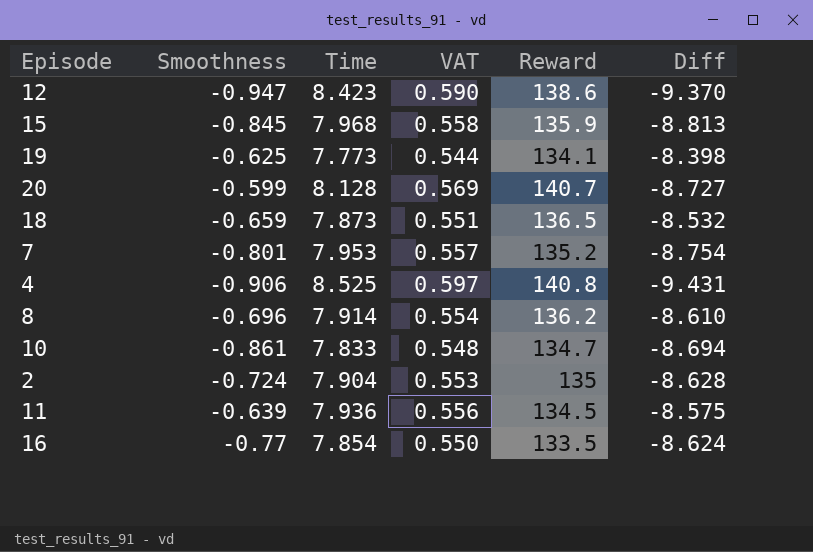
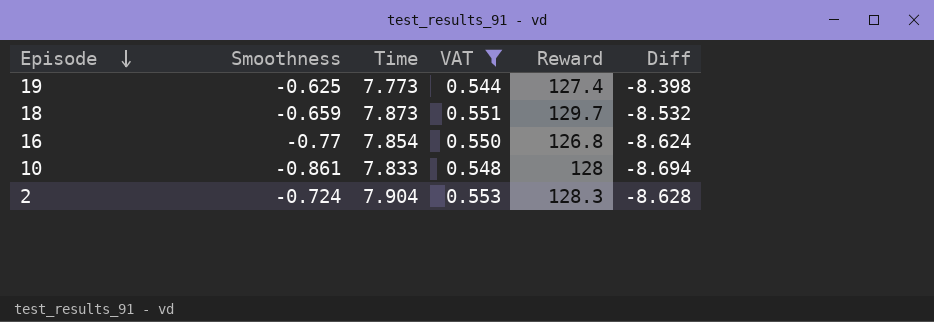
filter: none -> VAT <= 0.553
row order: none -> Episode descending
19 | Reward: 134.1 -> 127.4
18 | Reward: 136.5 -> 129.7
16 | Reward: 133.5 -> 126.8
10 | Reward: 134.7 -> 128
2 | Reward: 135 -> 128.3

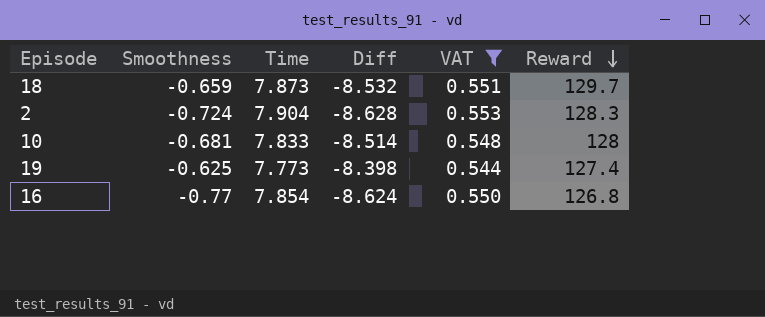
row order: Episode descending -> Reward descending
column Diff | position: 6 -> 4
10 | Smoothness: -0.861 -> -0.681
10 | Diff: -8.694 -> -8.514

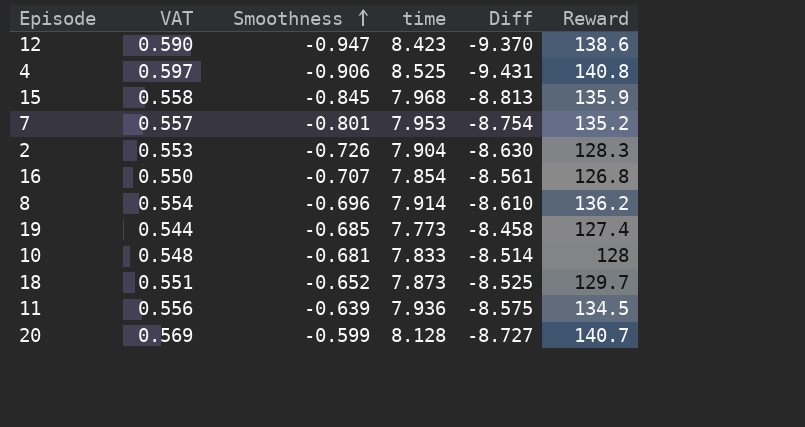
filter: VAT <= 0.553 -> none
row order: Reward descending -> Smoothness ascending
column VAT | position: 5 -> 2
column name: Time -> time
2 | Smoothness: -0.724 -> -0.726
2 | Diff: -8.628 -> -8.630
16 | Smoothness: -0.77 -> -0.707
16 | Diff: -8.624 -> -8.561
19 | Smoothness: -0.625 -> -0.685
19 | Diff: -8.398 -> -8.458
18 | Smoothness: -0.659 -> -0.652
18 | Diff: -8.532 -> -8.525

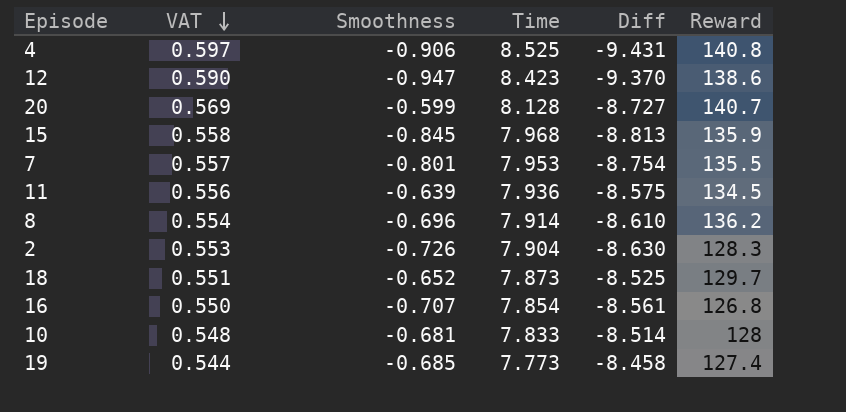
row order: Smoothness ascending -> VAT descending
column name: time -> Time
7 | Reward: 135.2 -> 135.5

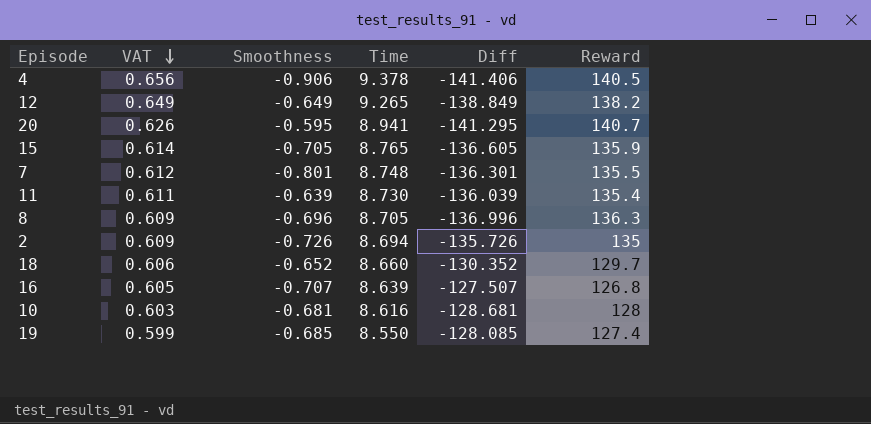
column Diff | formula: [Smoothness] - [Time] -> [Smoothness] - [Reward]
4 | VAT: 0.597 -> 0.656
4 | Time: 8.525 -> 9.378
4 | Reward: 140.8 -> 140.5
12 | VAT: 0.590 -> 0.649
12 | Smoothness: -0.947 -> -0.649
12 | Time: 8.423 -> 9.265
12 | Reward: 138.6 -> 138.2
20 | VAT: 0.569 -> 0.626
20 | Smoothness: -0.599 -> -0.595
20 | Time: 8.128 -> 8.941
15 | VAT: 0.558 -> 0.614
15 | Smoothness: -0.845 -> -0.705
15 | Time: 7.968 -> 8.765
7 | VAT: 0.557 -> 0.612
7 | Time: 7.953 -> 8.748
11 | VAT: 0.556 -> 0.611
11 | Time: 7.936 -> 8.730
11 | Reward: 134.5 -> 135.4
8 | VAT: 0.554 -> 0.609
8 | Time: 7.914 -> 8.705
8 | Reward: 136.2 -> 136.3
2 | VAT: 0.553 -> 0.609
2 | Time: 7.904 -> 8.694
2 | Reward: 128.3 -> 135
18 | VAT: 0.551 -> 0.606
18 | Time: 7.873 -> 8.660
16 | VAT: 0.550 -> 0.605
16 | Time: 7.854 -> 8.639
10 | VAT: 0.548 -> 0.603
10 | Time: 7.833 -> 8.616
19 | VAT: 0.544 -> 0.599
19 | Time: 7.773 -> 8.550

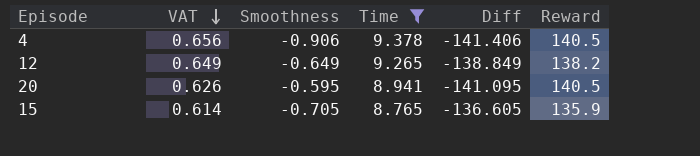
filter: none -> Time >= 8.765
20 | Diff: -141.295 -> -141.095
20 | Reward: 140.7 -> 140.5

